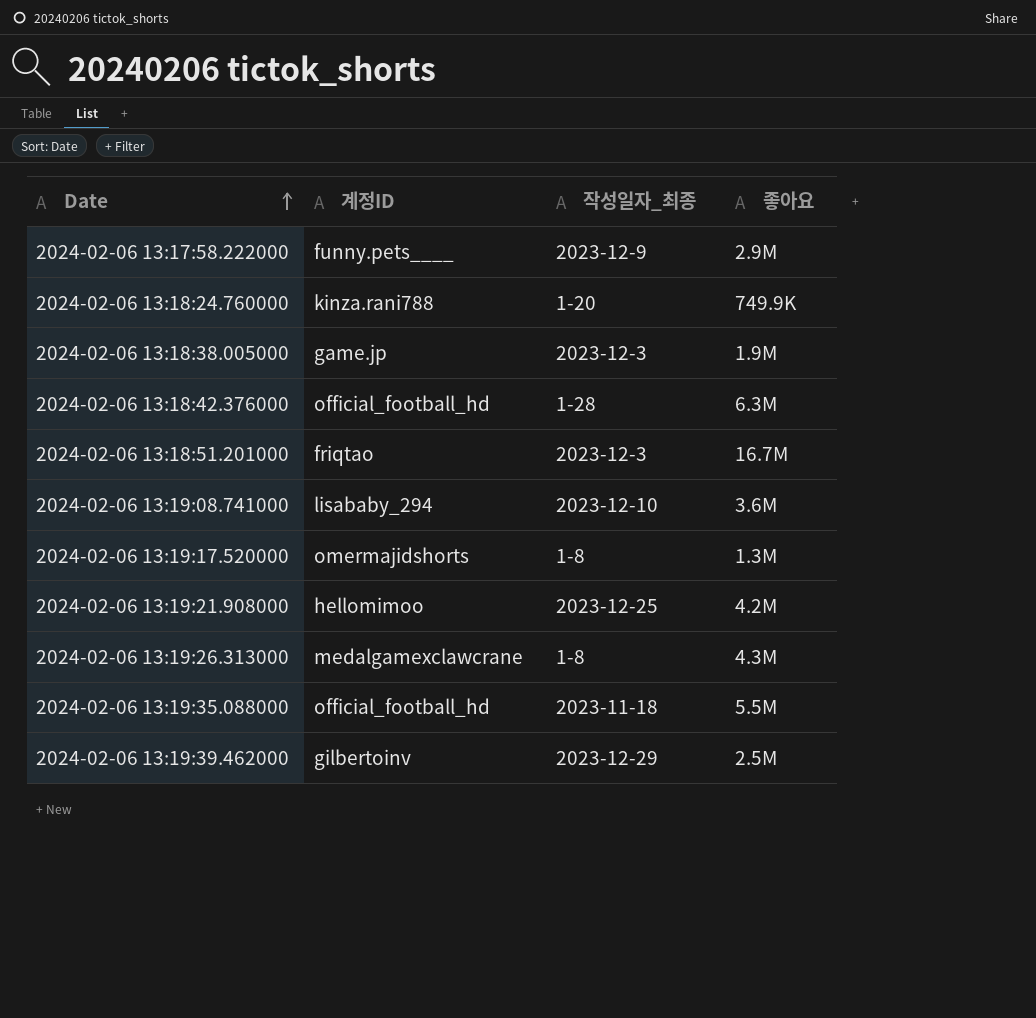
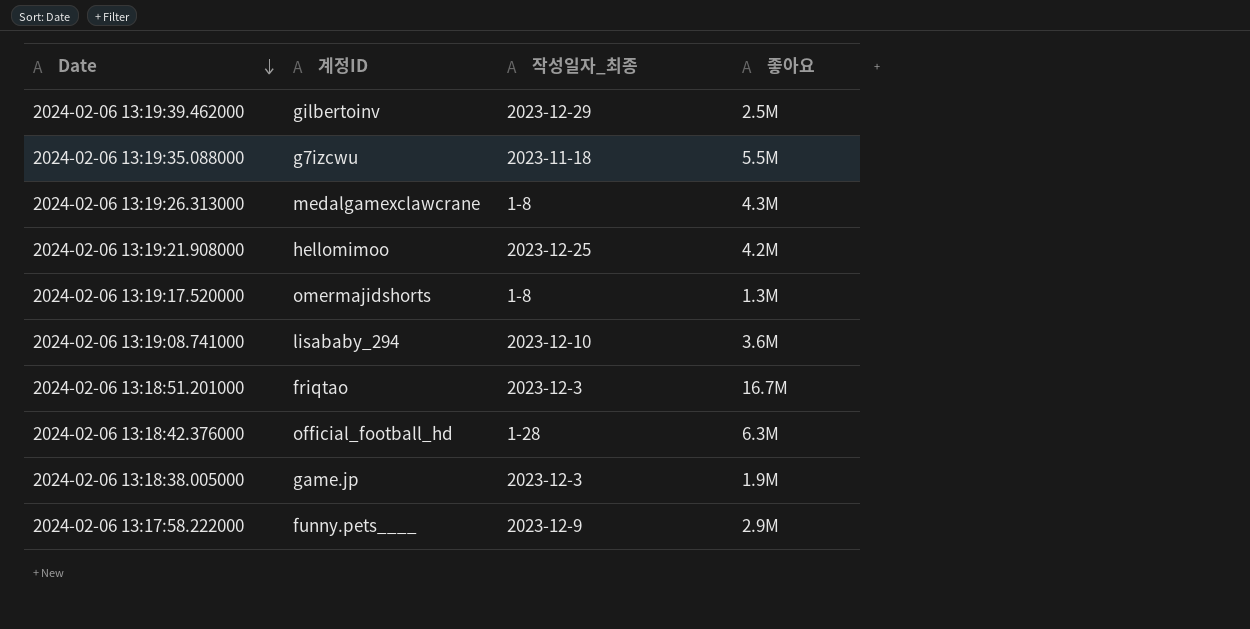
row order: Date ascending -> Date descending
row 2024-02-06 13:18:24.760000: kinza.rani788 | 1-20 | 749.9K -> none
2024-02-06 13:19:35.088000 | 계정ID: official_football_hd -> g7izcwu

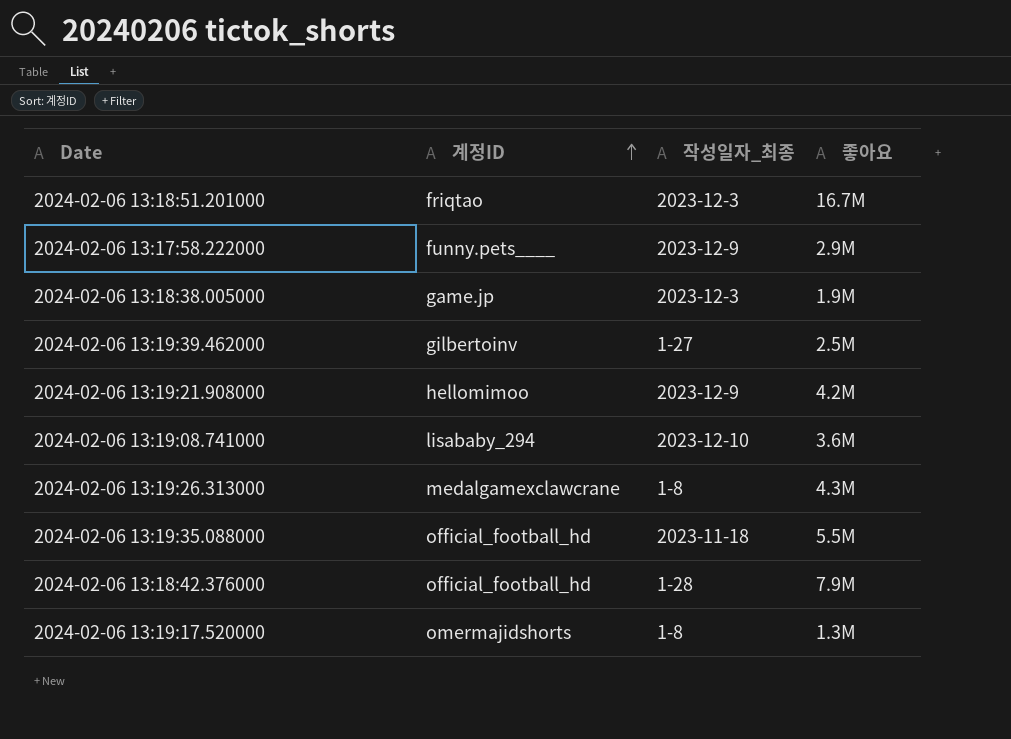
row order: Date descending -> 계정ID ascending
2024-02-06 13:19:39.462000 | 작성일자_최종: 2023-12-29 -> 1-27
2024-02-06 13:19:21.908000 | 작성일자_최종: 2023-12-25 -> 2023-12-9
2024-02-06 13:19:35.088000 | 계정ID: g7izcwu -> official_football_hd
2024-02-06 13:18:42.376000 | 좋아요: 6.3M -> 7.9M

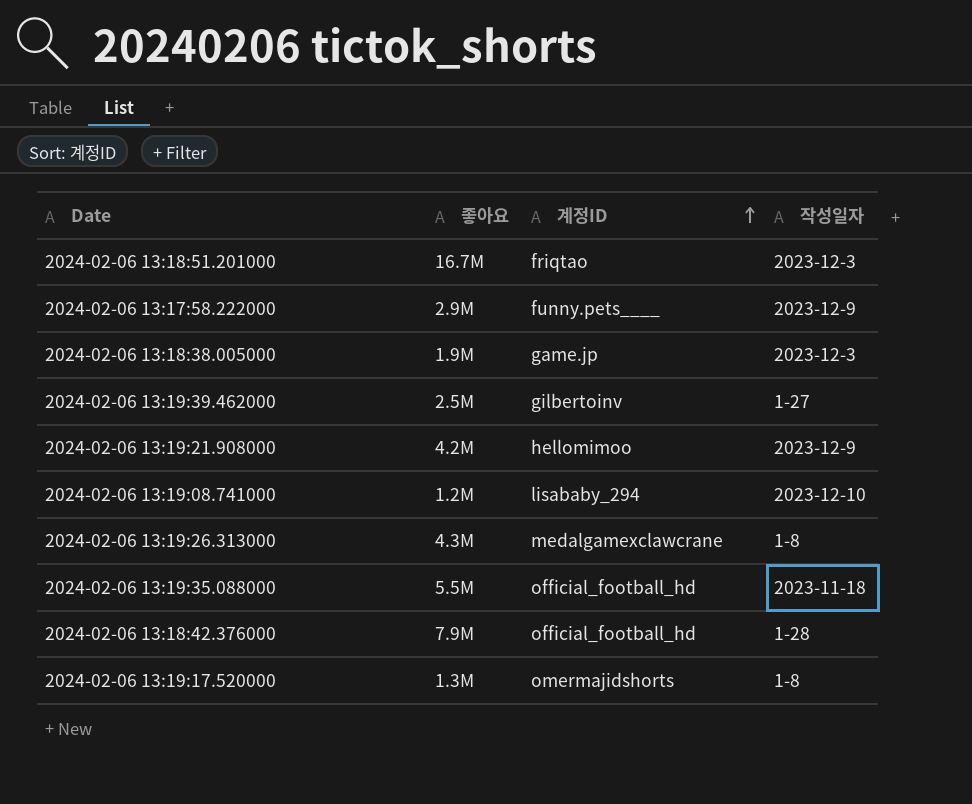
column 좋아요 | position: 4 -> 2
column name: 작성일자_최종 -> 작성일자
2024-02-06 13:19:08.741000 | 좋아요: 3.6M -> 1.2M

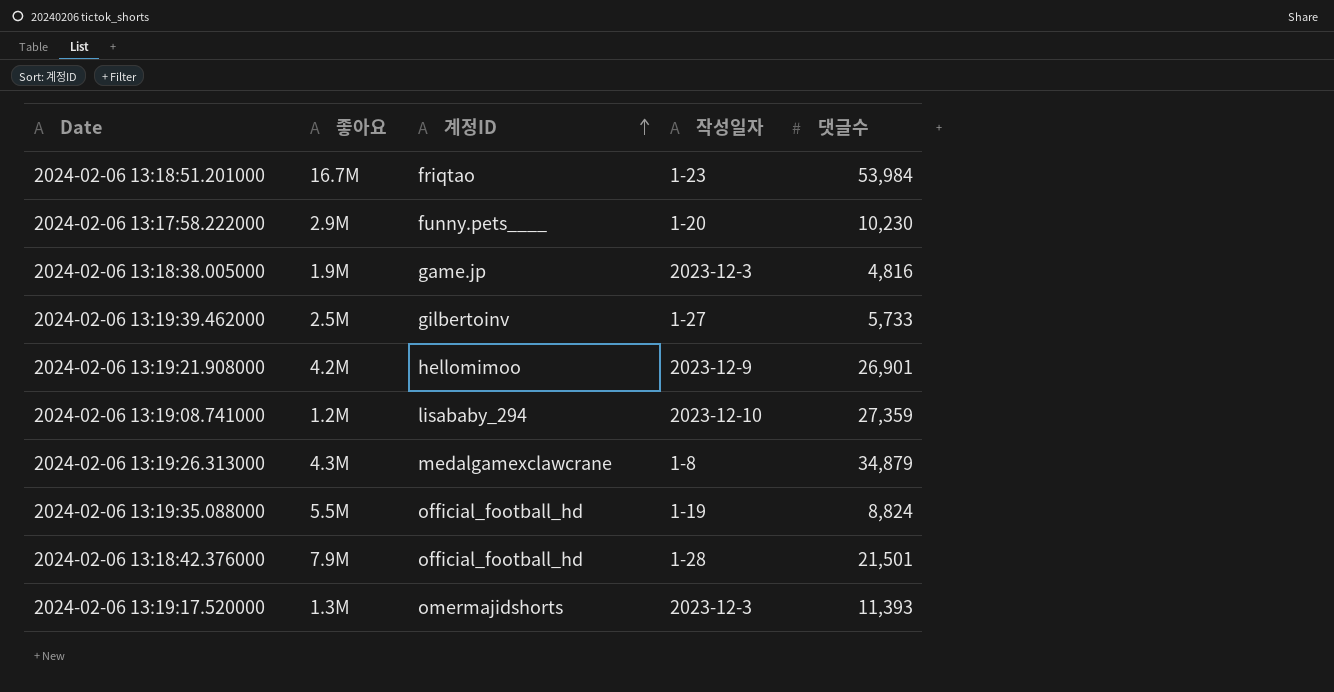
column 댓글수 | position: none -> 5
2024-02-06 13:18:51.201000 | 작성일자: 2023-12-3 -> 1-23
2024-02-06 13:17:58.222000 | 작성일자: 2023-12-9 -> 1-20
2024-02-06 13:19:35.088000 | 작성일자: 2023-11-18 -> 1-19
2024-02-06 13:19:17.520000 | 작성일자: 1-8 -> 2023-12-3

